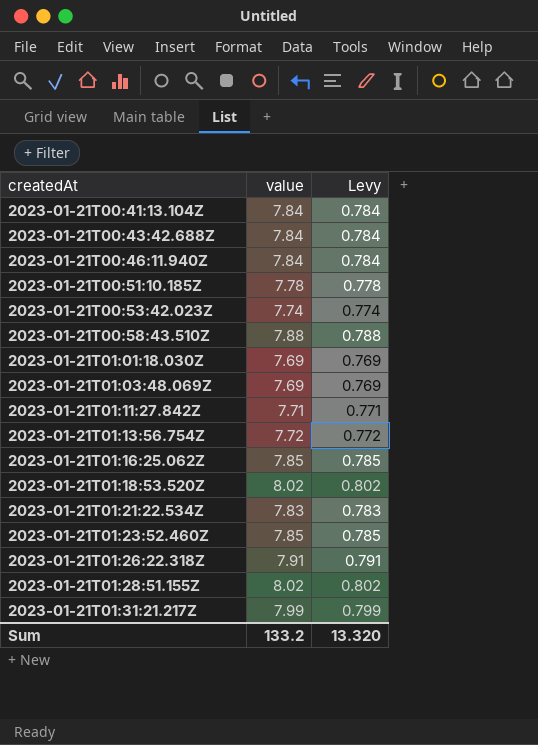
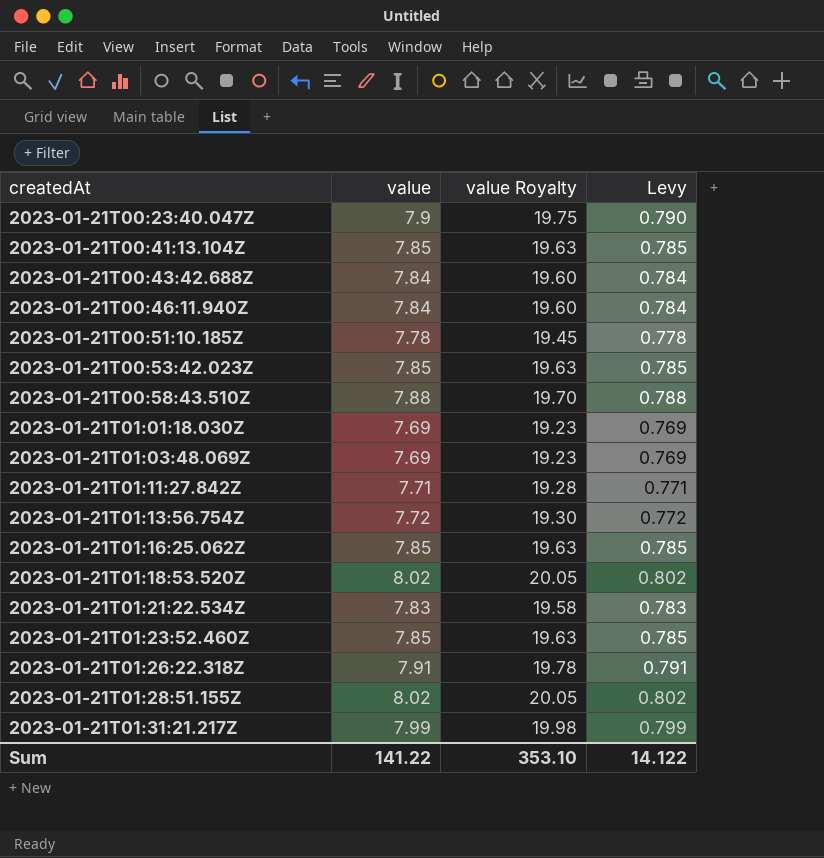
column value Royalty | formula: none -> [value] * 2.5
row 2023-01-21T00:23:40.047Z: none -> 7.9 | 19.75 | 0.790
2023-01-21T00:41:13.104Z | value: 7.84 -> 7.85
2023-01-21T00:41:13.104Z | Levy: 0.784 -> 0.785
2023-01-21T00:53:42.023Z | value: 7.74 -> 7.85
2023-01-21T00:53:42.023Z | Levy: 0.774 -> 0.785
Sum | value: 133.2 -> 141.22
Sum | Levy: 13.320 -> 14.122

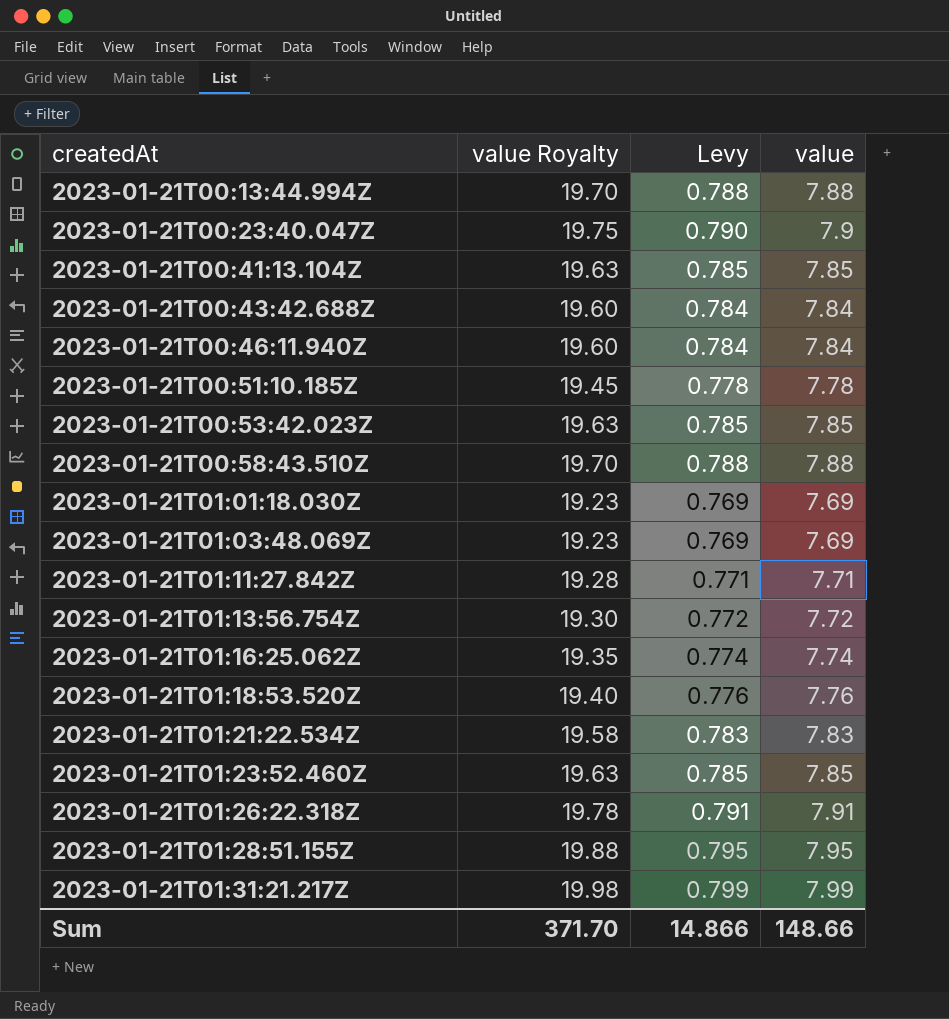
column value | position: 2 -> 4
row 2023-01-21T00:13:44.994Z: none -> 19.70 | 0.788 | 7.88
2023-01-21T01:16:25.062Z | value Royalty: 19.63 -> 19.35
2023-01-21T01:16:25.062Z | Levy: 0.785 -> 0.774
2023-01-21T01:16:25.062Z | value: 7.85 -> 7.74
2023-01-21T01:18:53.520Z | value Royalty: 20.05 -> 19.40
2023-01-21T01:18:53.520Z | Levy: 0.802 -> 0.776
2023-01-21T01:18:53.520Z | value: 8.02 -> 7.76
2023-01-21T01:28:51.155Z | value Royalty: 20.05 -> 19.88
2023-01-21T01:28:51.155Z | Levy: 0.802 -> 0.795
2023-01-21T01:28:51.155Z | value: 8.02 -> 7.95
Sum | value Royalty: 353.10 -> 371.70
Sum | Levy: 14.122 -> 14.866
Sum | value: 141.22 -> 148.66

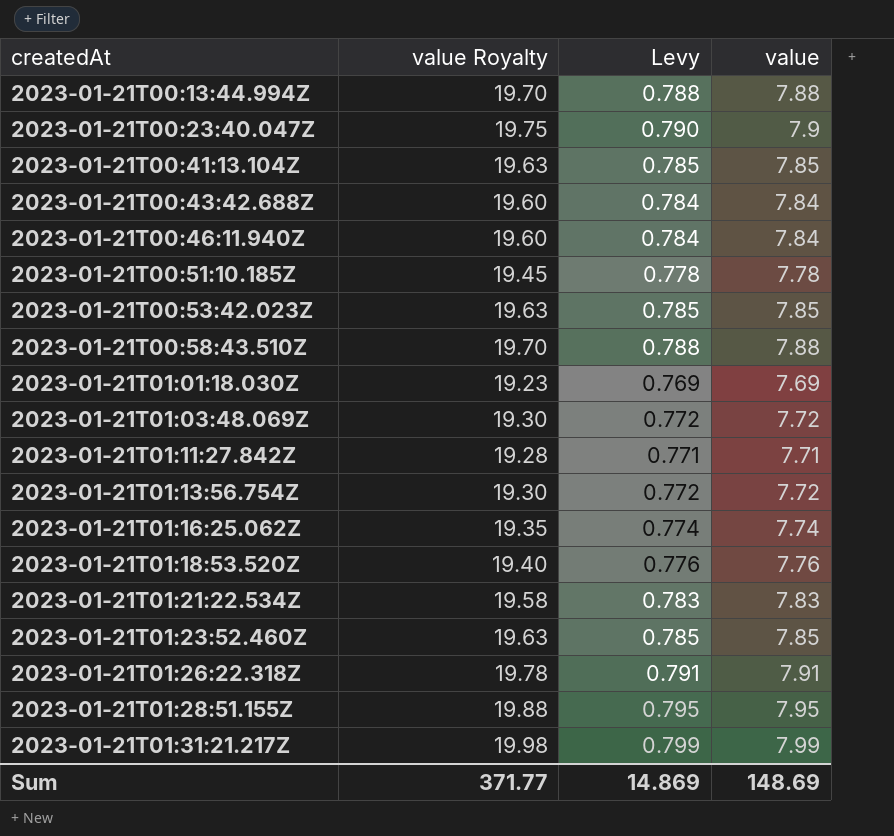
2023-01-21T01:03:48.069Z | value Royalty: 19.23 -> 19.30
2023-01-21T01:03:48.069Z | Levy: 0.769 -> 0.772
2023-01-21T01:03:48.069Z | value: 7.69 -> 7.72
Sum | value Royalty: 371.70 -> 371.77
Sum | Levy: 14.866 -> 14.869
Sum | value: 148.66 -> 148.69

